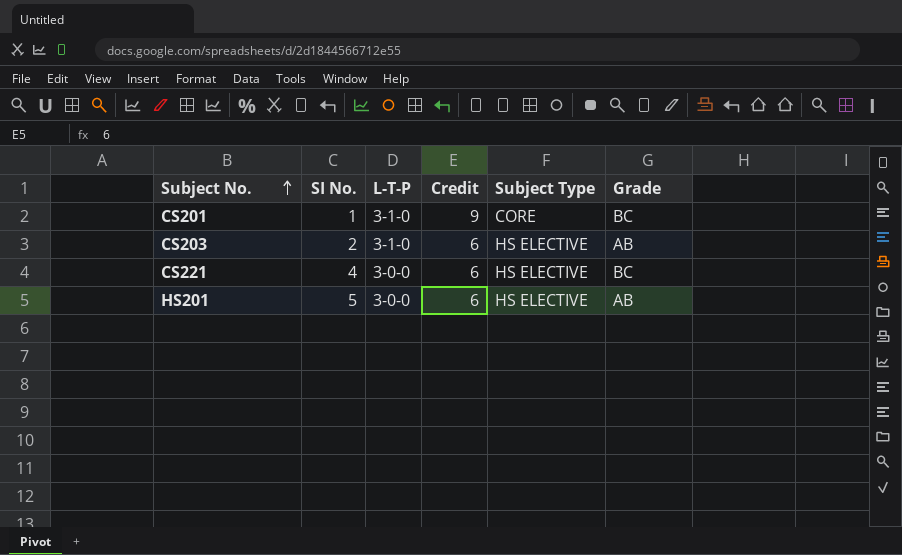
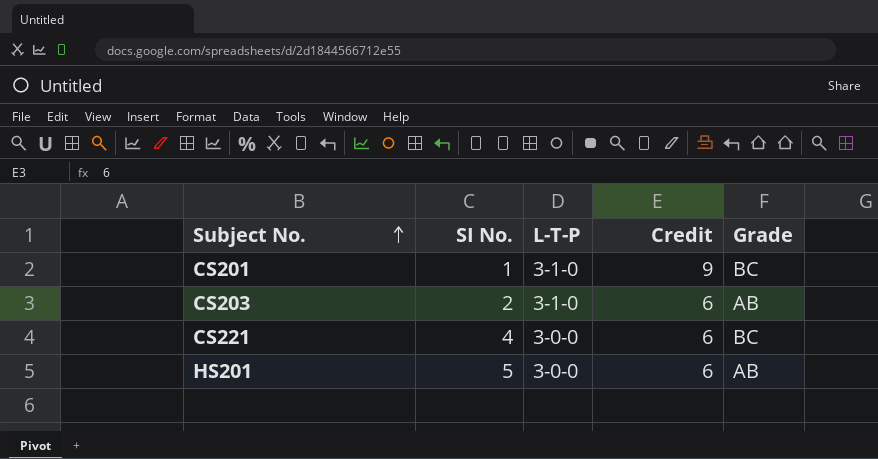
column Subject Type | position: 5 -> none

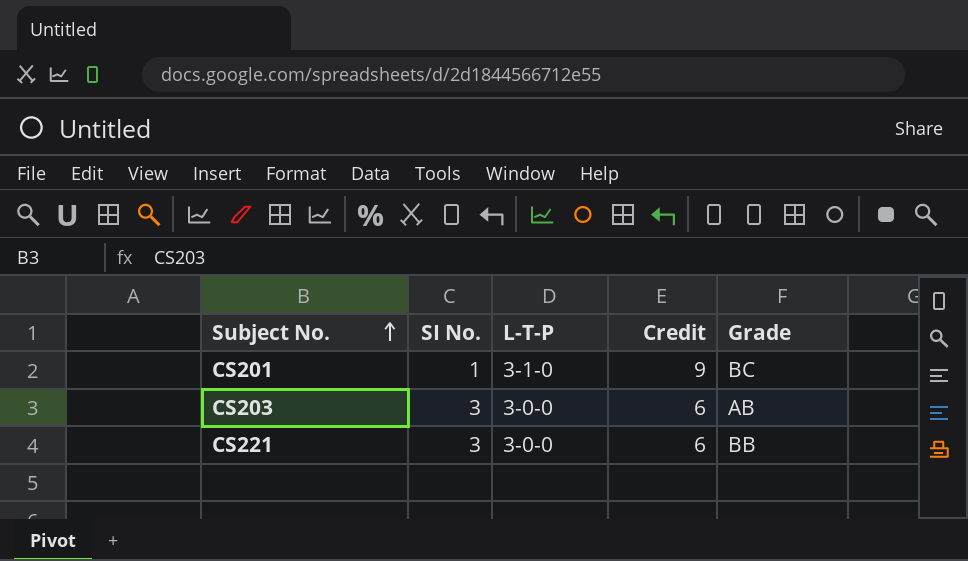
row HS201: 5 | 3-0-0 | 6 | AB -> none
CS203 | SI No.: 2 -> 3
CS203 | L-T-P: 3-1-0 -> 3-0-0
CS221 | SI No.: 4 -> 3
CS221 | Grade: BC -> BB

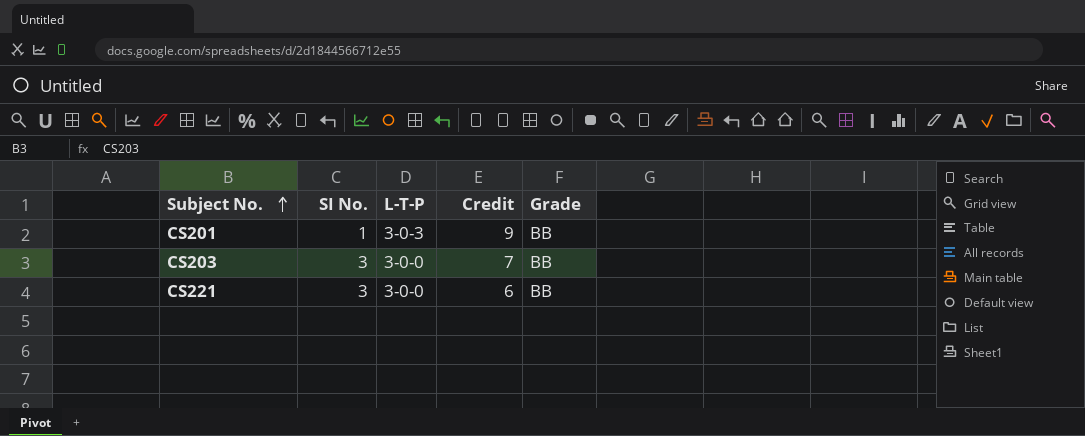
CS201 | L-T-P: 3-1-0 -> 3-0-3
CS201 | Grade: BC -> BB
CS203 | Credit: 6 -> 7
CS203 | Grade: AB -> BB

